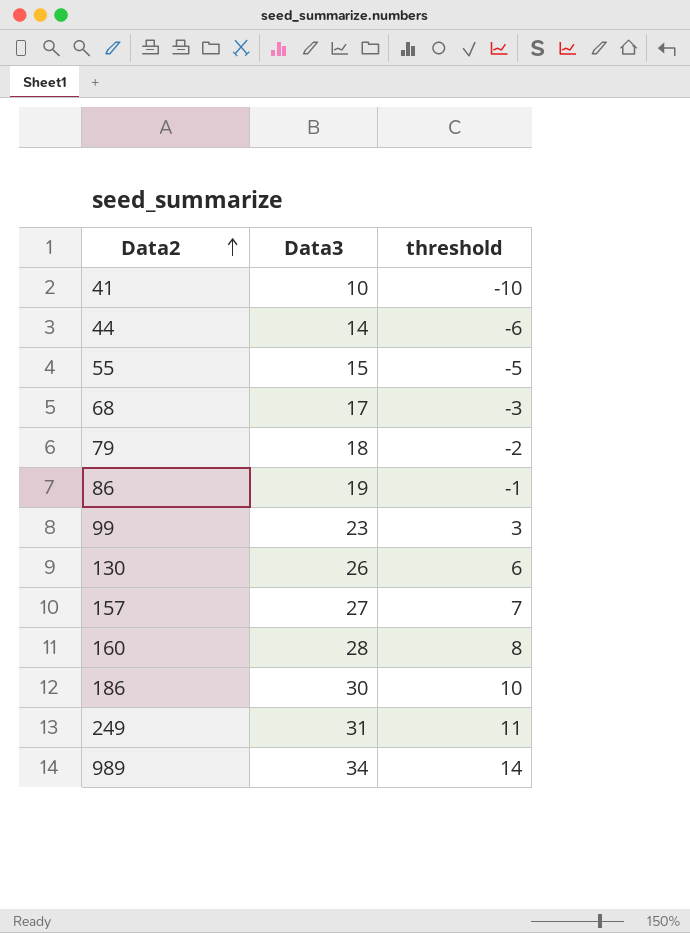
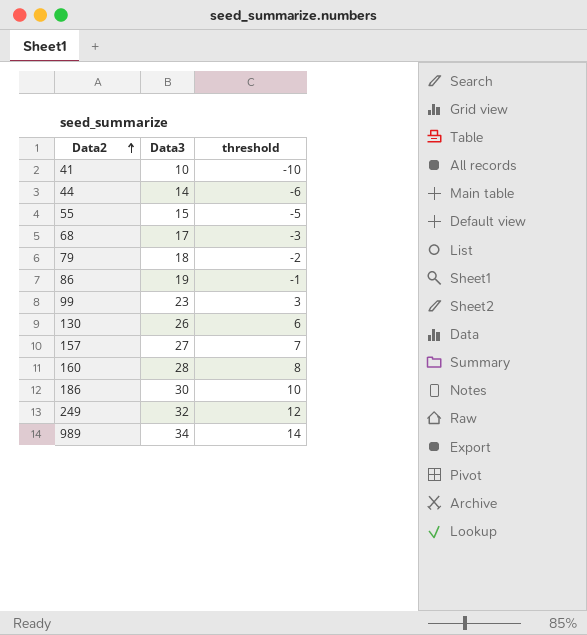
249 | Data3: 31 -> 32
249 | threshold: 11 -> 12

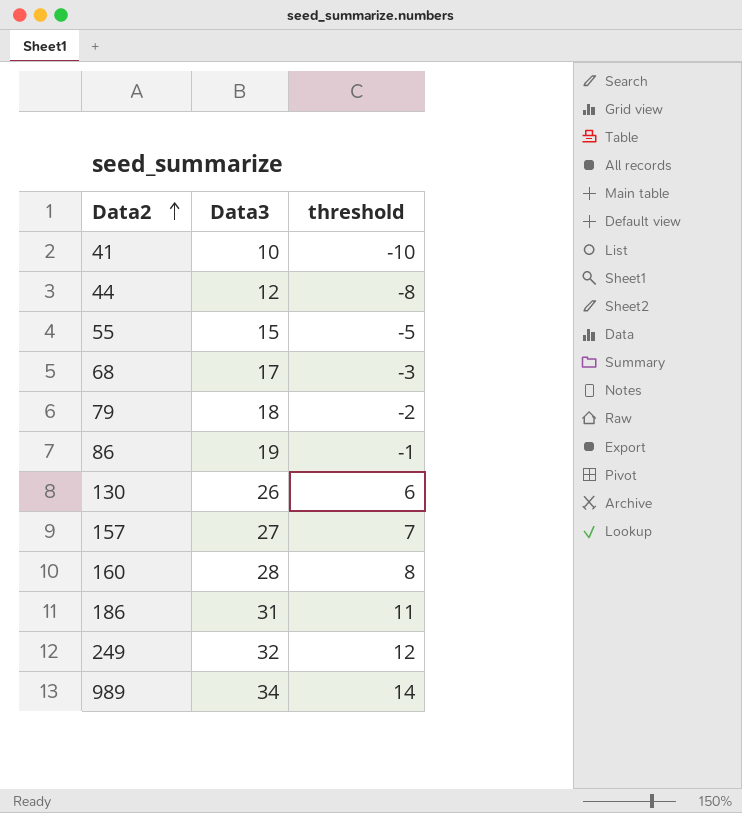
row 99: 23 | 3 -> none
44 | Data3: 14 -> 12
44 | threshold: -6 -> -8
186 | Data3: 30 -> 31
186 | threshold: 10 -> 11

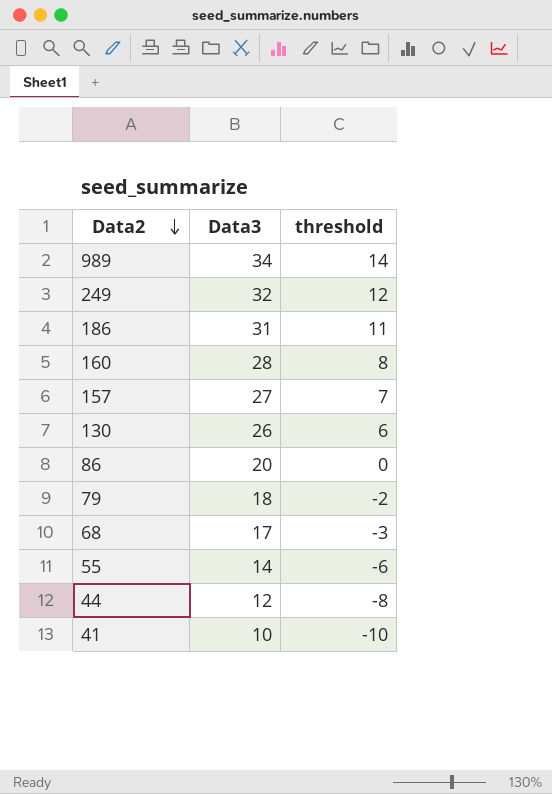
row order: Data2 ascending -> Data2 descending
86 | Data3: 19 -> 20
86 | threshold: -1 -> 0
55 | Data3: 15 -> 14
55 | threshold: -5 -> -6

